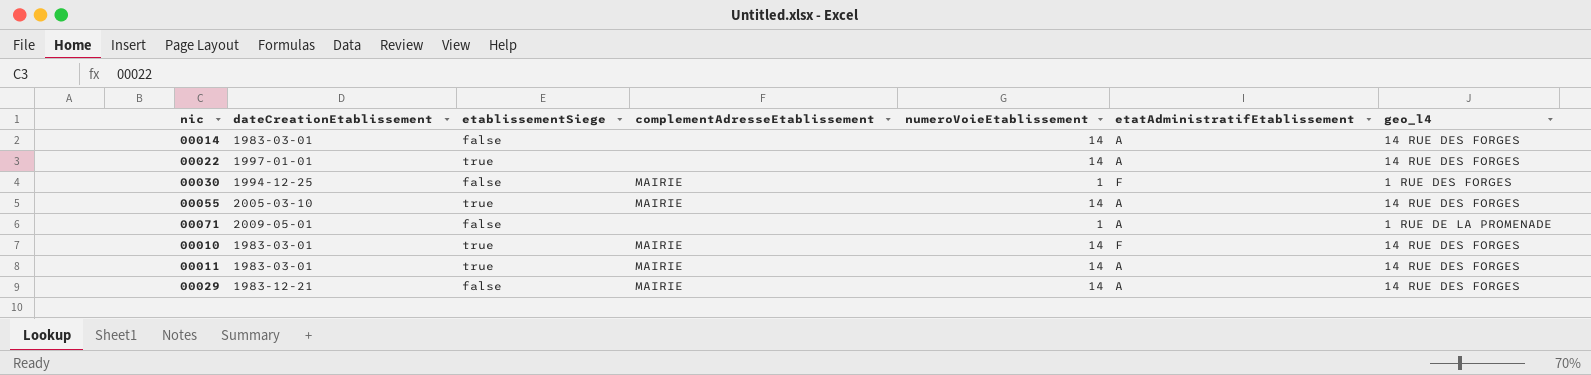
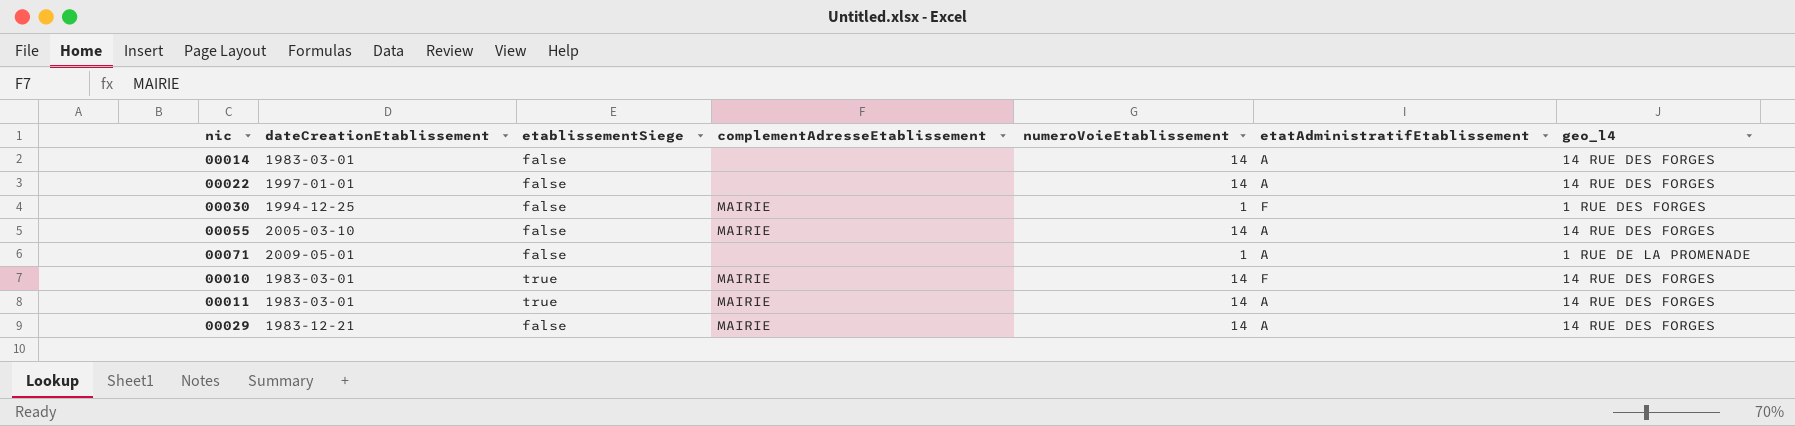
00022 | etablissementSiege: true -> false
00055 | etablissementSiege: true -> false

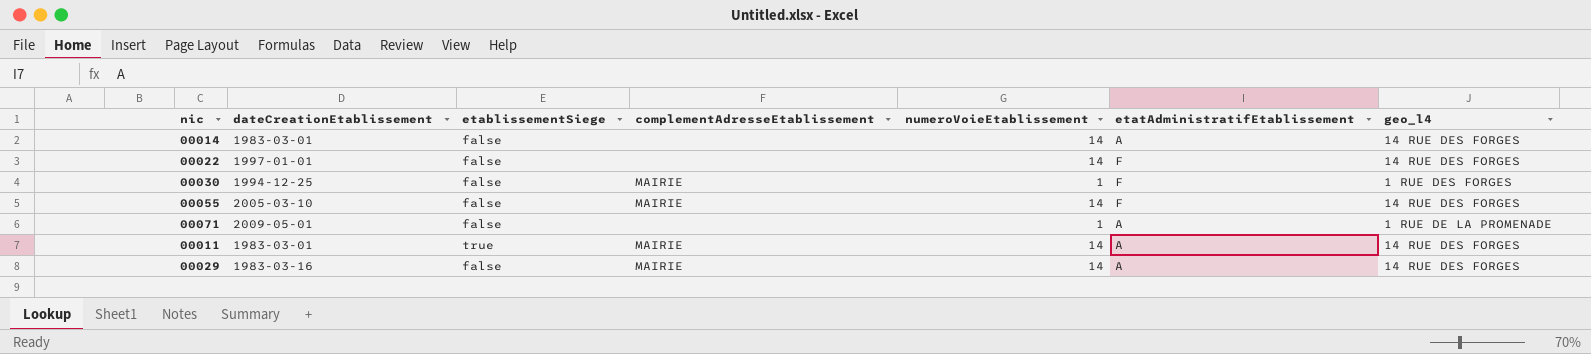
row 00010: 1983-03-01 | true | MAIRIE | 14 | F | 14 RUE DES FORGES -> none
00022 | etatAdministratifEtablissement: A -> F
00055 | etatAdministratifEtablissement: A -> F
00029 | dateCreationEtablissement: 1983-12-21 -> 1983-03-16

